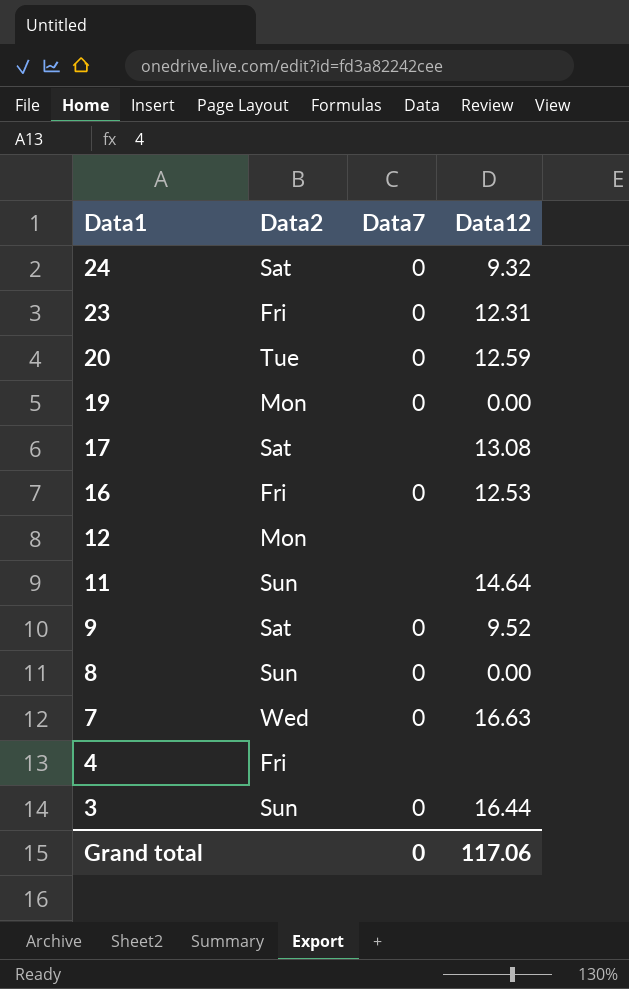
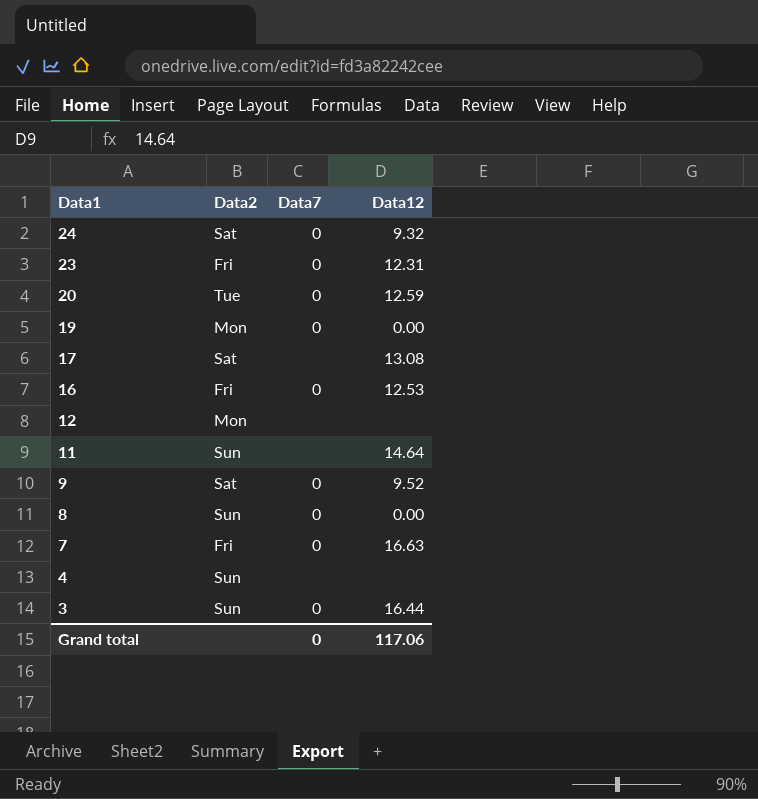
7 | Data2: Wed -> Fri
4 | Data2: Fri -> Sun

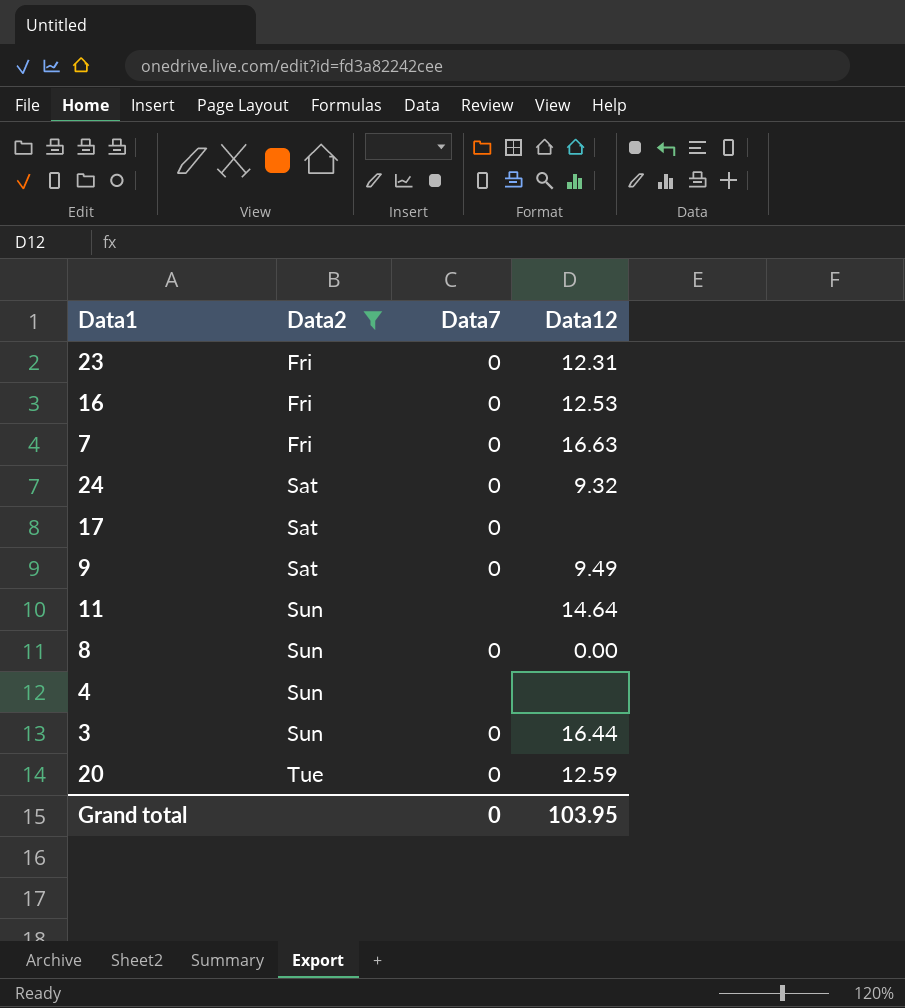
filter: none -> Data2 != Mon
row order: Data1 descending -> Data2 ascending
17 | Data7: none -> 0
17 | Data12: 13.08 -> none
9 | Data12: 9.52 -> 9.49
Grand total | Data12: 117.06 -> 103.95

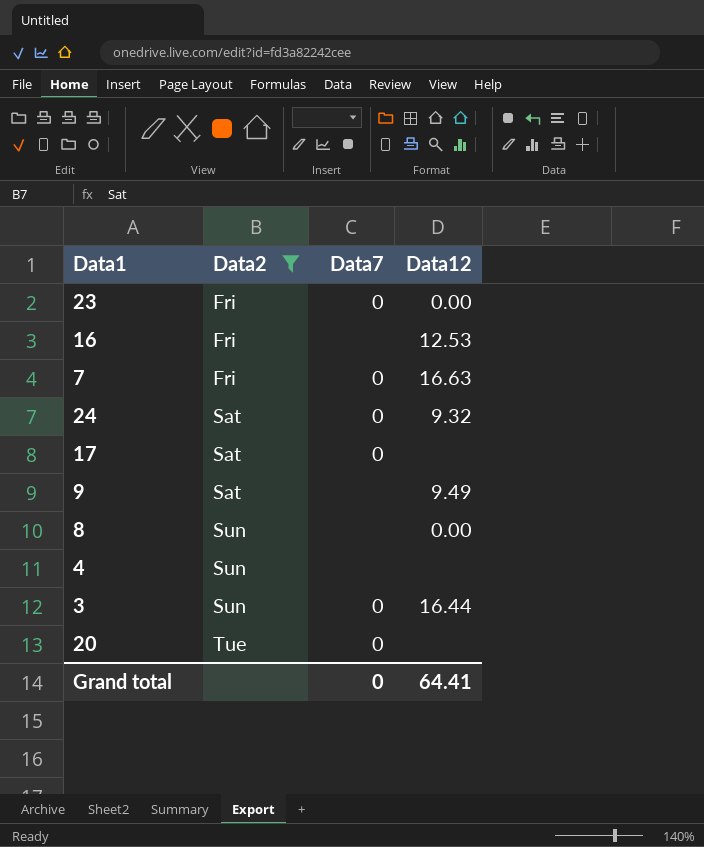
row 11: Sun | none | 14.64 -> none
23 | Data12: 12.31 -> 0.00
16 | Data7: 0 -> none
9 | Data7: 0 -> none
8 | Data7: 0 -> none
20 | Data12: 12.59 -> none
Grand total | Data12: 103.95 -> 64.41

